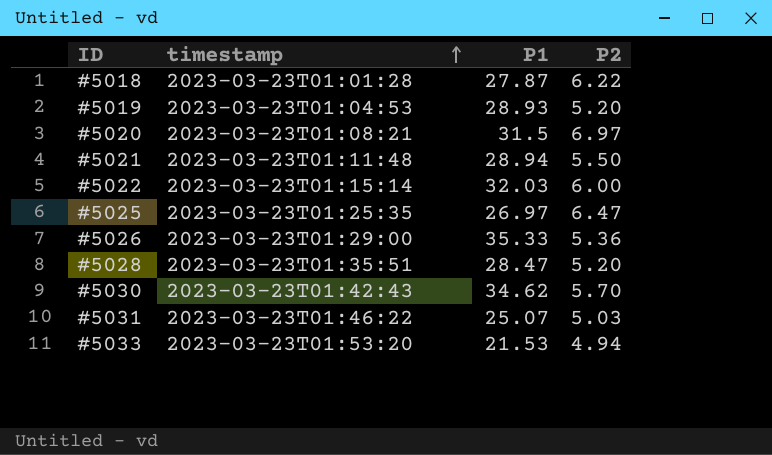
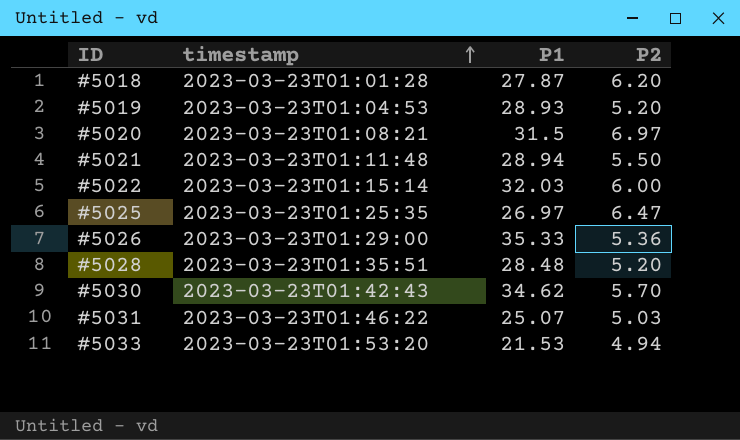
#5018 | P2: 6.22 -> 6.20
#5028 | P1: 28.47 -> 28.48

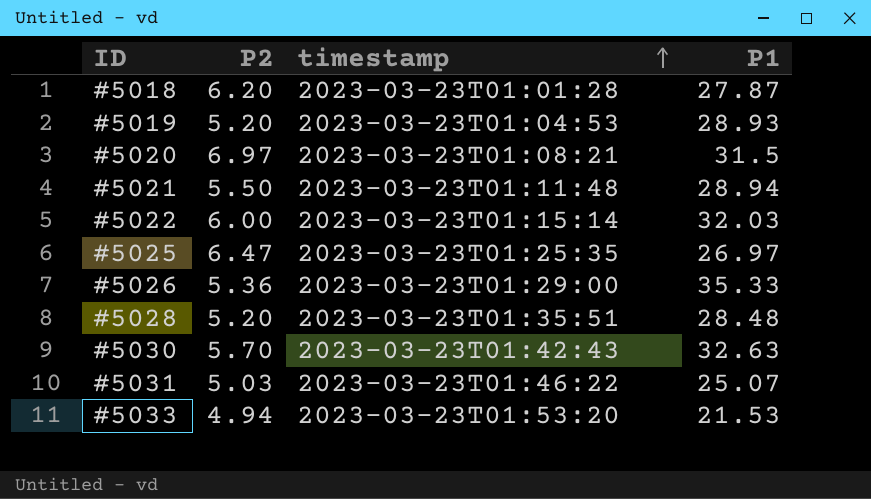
column P2 | position: 4 -> 2
#5030 | P1: 34.62 -> 32.63

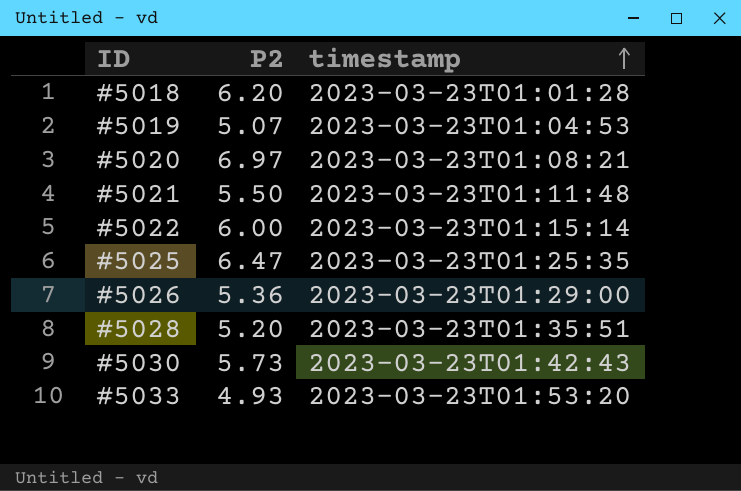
column P1 | position: 4 -> none
row #5031: 5.03 | 2023-03-23T01:46:22 | 25.07 -> none
#5019 | P2: 5.20 -> 5.07
#5030 | P2: 5.70 -> 5.73
#5033 | P2: 4.94 -> 4.93

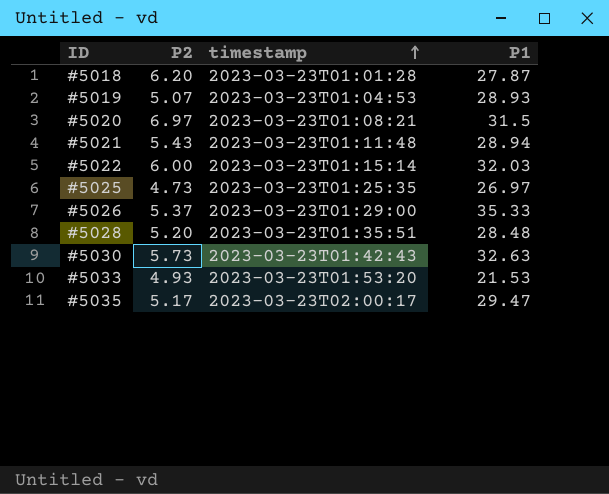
column P1 | position: none -> 4
#5021 | P2: 5.50 -> 5.43
#5025 | P2: 6.47 -> 4.73
#5026 | P2: 5.36 -> 5.37
row #5035: none -> 5.17 | 2023-03-23T02:00:17 | 29.47

